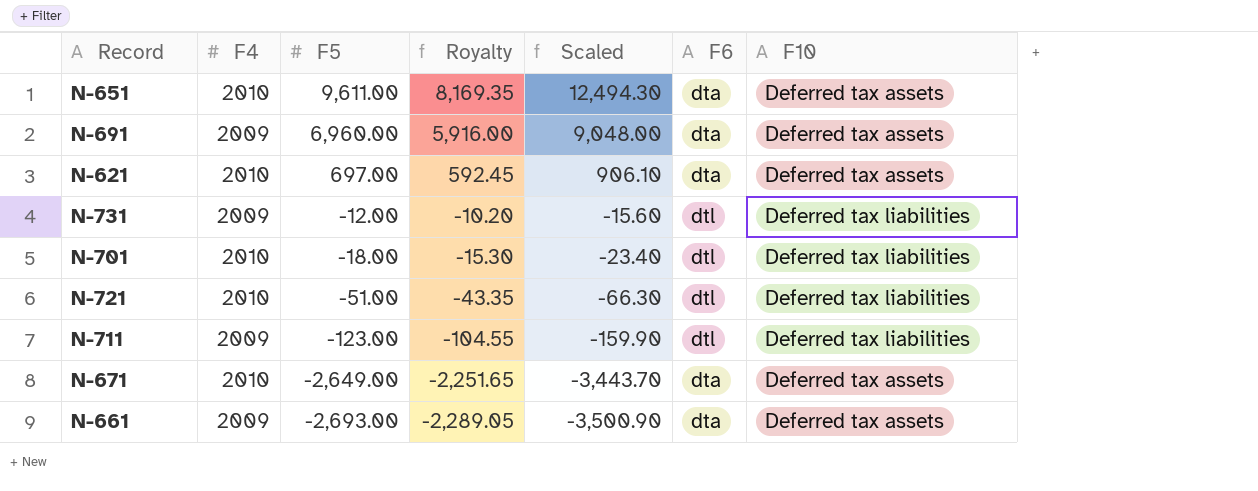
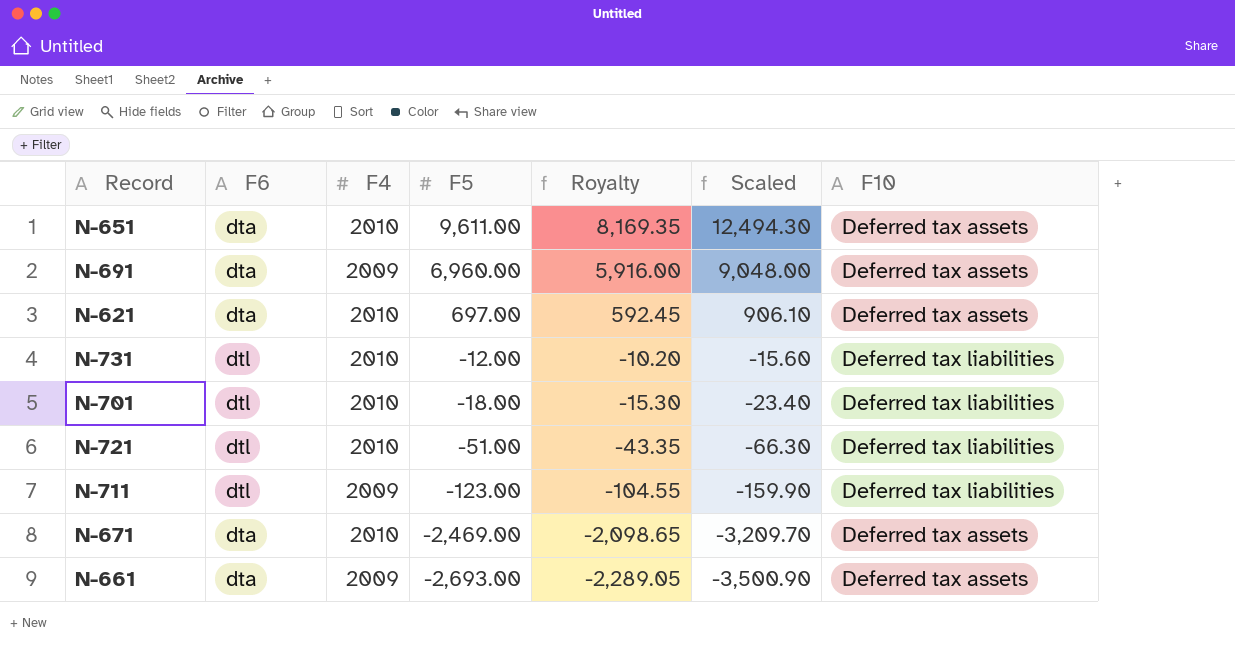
column F6 | position: 6 -> 2
N-731 | F4: 2009 -> 2010
N-671 | F5: -2,649.00 -> -2,469.00
N-671 | Royalty: -2,251.65 -> -2,098.65
N-671 | Scaled: -3,443.70 -> -3,209.70

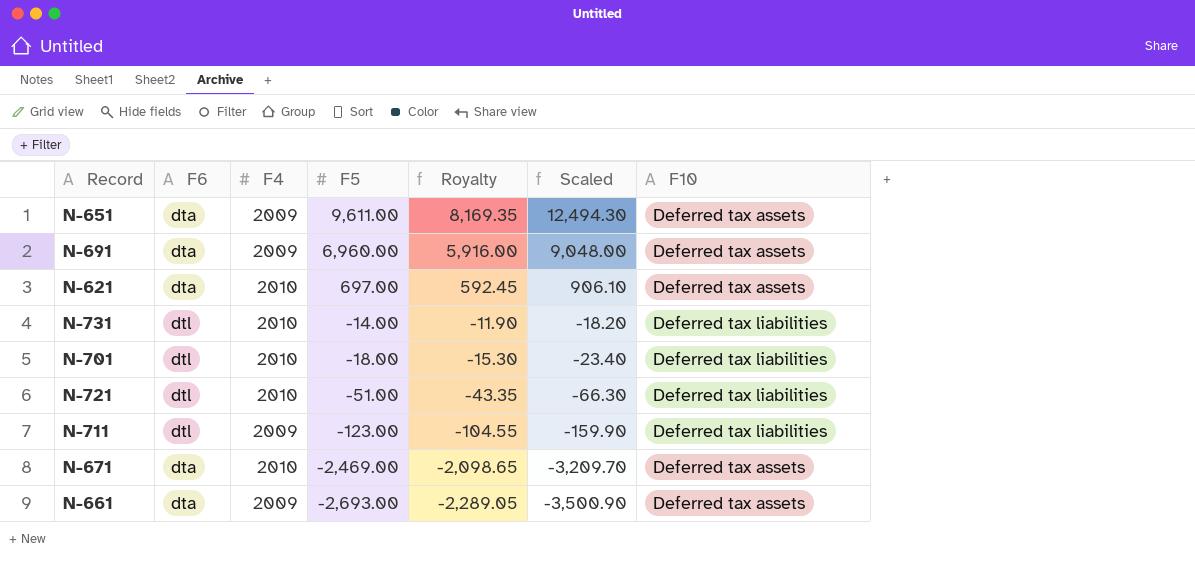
N-651 | F4: 2010 -> 2009
N-731 | F5: -12.00 -> -14.00
N-731 | Royalty: -10.20 -> -11.90
N-731 | Scaled: -15.60 -> -18.20

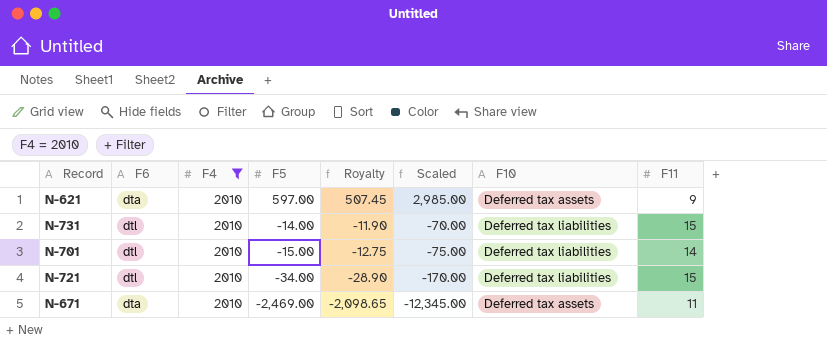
filter: none -> F4 = 2010
column Scaled | formula: [F5] * 1.3 -> [F5] * 5
column F11 | position: none -> 8
N-621 | F5: 697.00 -> 597.00
N-621 | Royalty: 592.45 -> 507.45
N-701 | F5: -18.00 -> -15.00
N-701 | Royalty: -15.30 -> -12.75
N-721 | F5: -51.00 -> -34.00
N-721 | Royalty: -43.35 -> -28.90

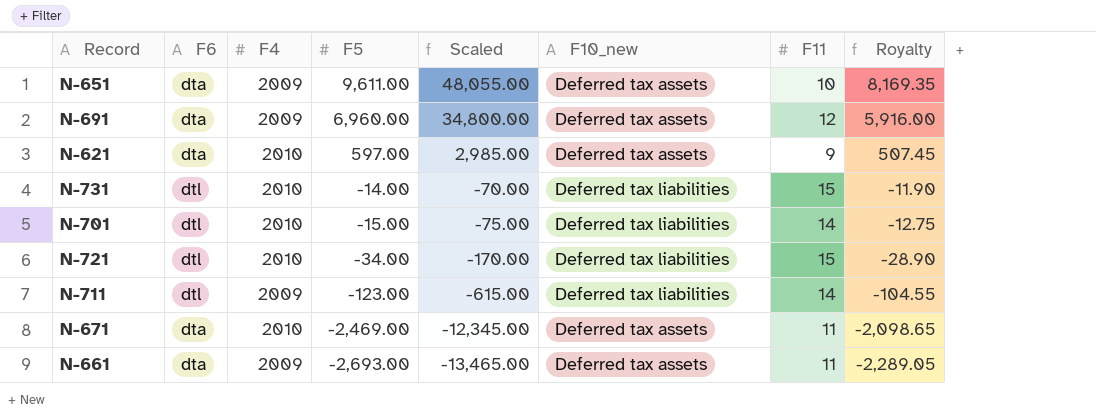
filter: F4 = 2010 -> none
column name: F10 -> F10_new
column Royalty | position: 5 -> 8

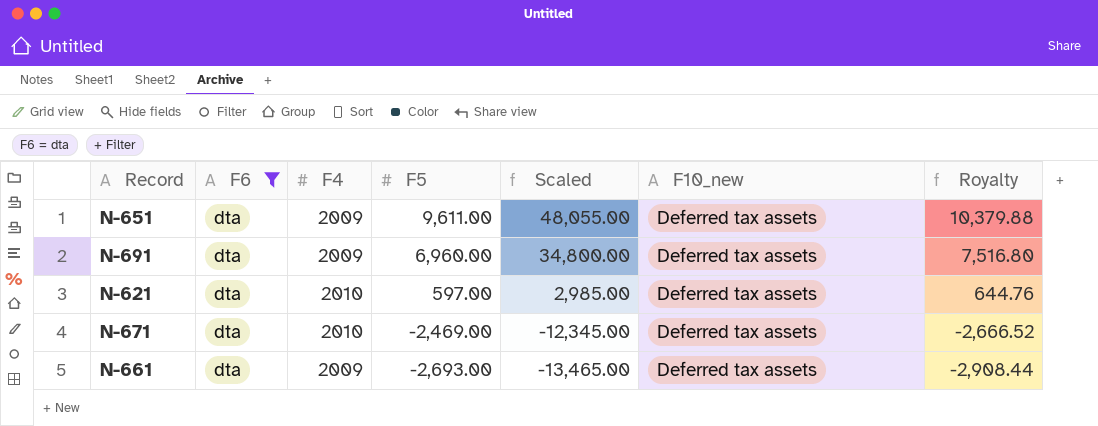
filter: none -> F6 = dta
column F11 | position: 7 -> none
column Royalty | formula: [F5] * 0.85 -> [F5] * 1.08

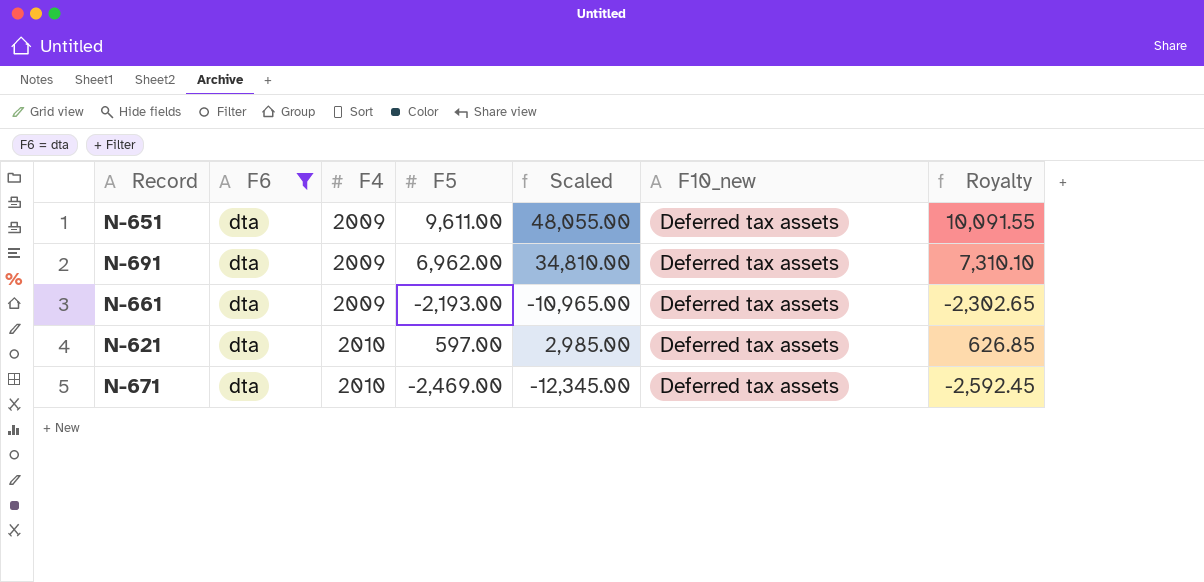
row order: F5 descending -> F4 ascending
column Royalty | formula: [F5] * 1.08 -> [F5] * 1.05
N-691 | F5: 6,960.00 -> 6,962.00
N-691 | Scaled: 34,800.00 -> 34,810.00
N-661 | F5: -2,693.00 -> -2,193.00
N-661 | Scaled: -13,465.00 -> -10,965.00

